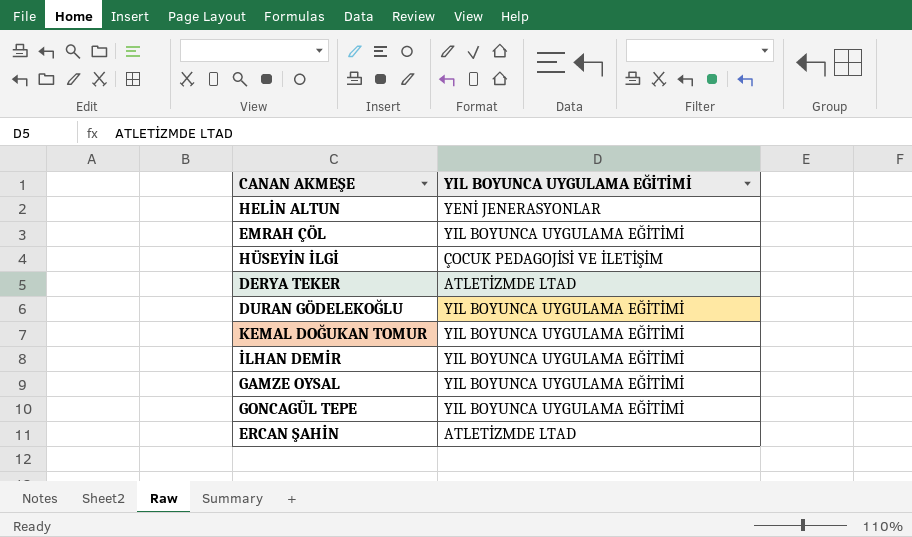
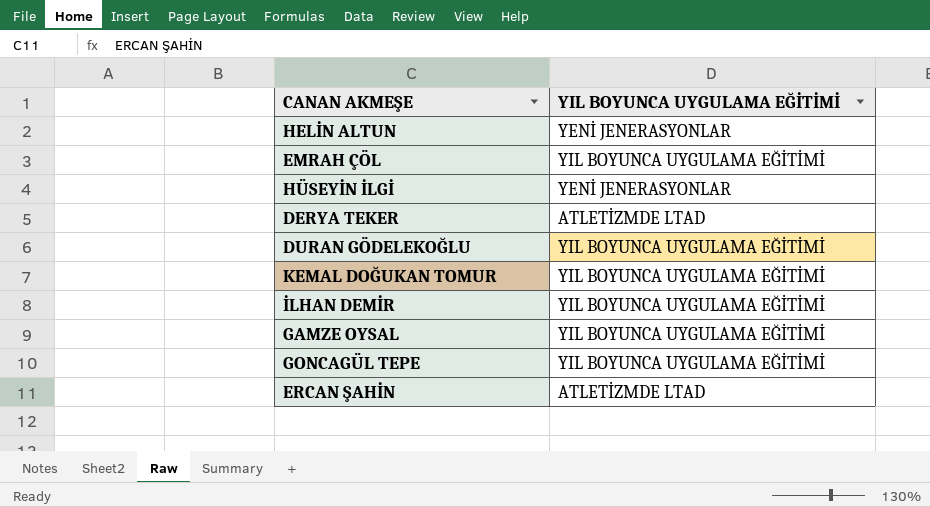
HÜSEYİN İLGİ | YIL BOYUNCA UYGULAMA EĞİTİMİ: ÇOCUK PEDAGOJİSİ VE İLETİŞİM -> YENİ JENERASYONLAR

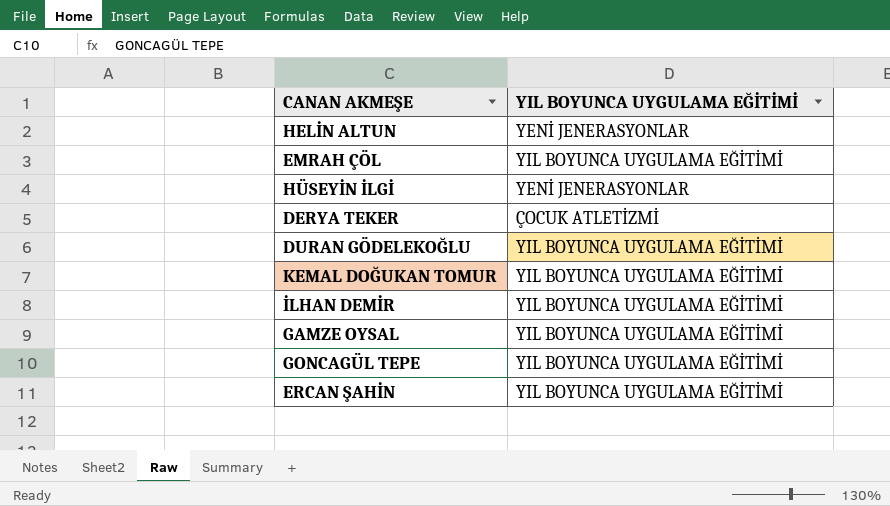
DERYA TEKER | YIL BOYUNCA UYGULAMA EĞİTİMİ: ATLETİZMDE LTAD -> ÇOCUK ATLETİZMİ
ERCAN ŞAHİN | YIL BOYUNCA UYGULAMA EĞİTİMİ: ATLETİZMDE LTAD -> YIL BOYUNCA UYGULAMA EĞİTİMİ

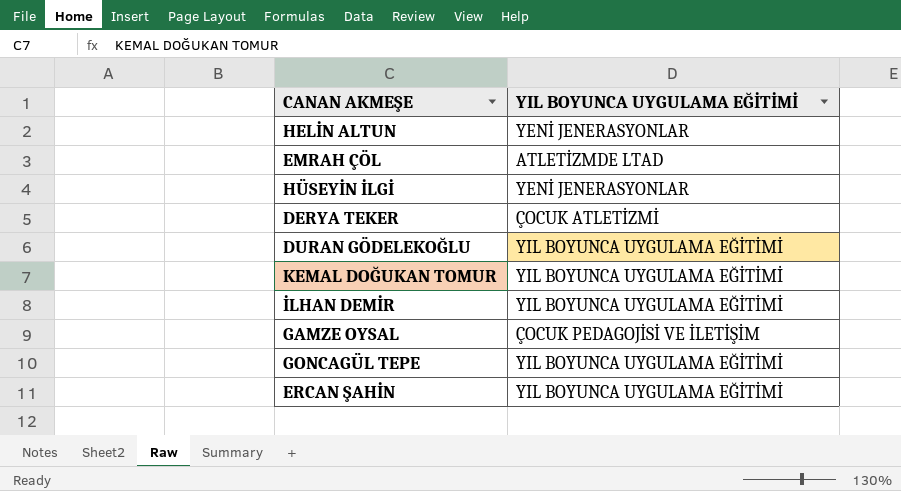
EMRAH ÇÖL | YIL BOYUNCA UYGULAMA EĞİTİMİ: YIL BOYUNCA UYGULAMA EĞİTİMİ -> ATLETİZMDE LTAD
GAMZE OYSAL | YIL BOYUNCA UYGULAMA EĞİTİMİ: YIL BOYUNCA UYGULAMA EĞİTİMİ -> ÇOCUK PEDAGOJİSİ VE İLETİŞİM

